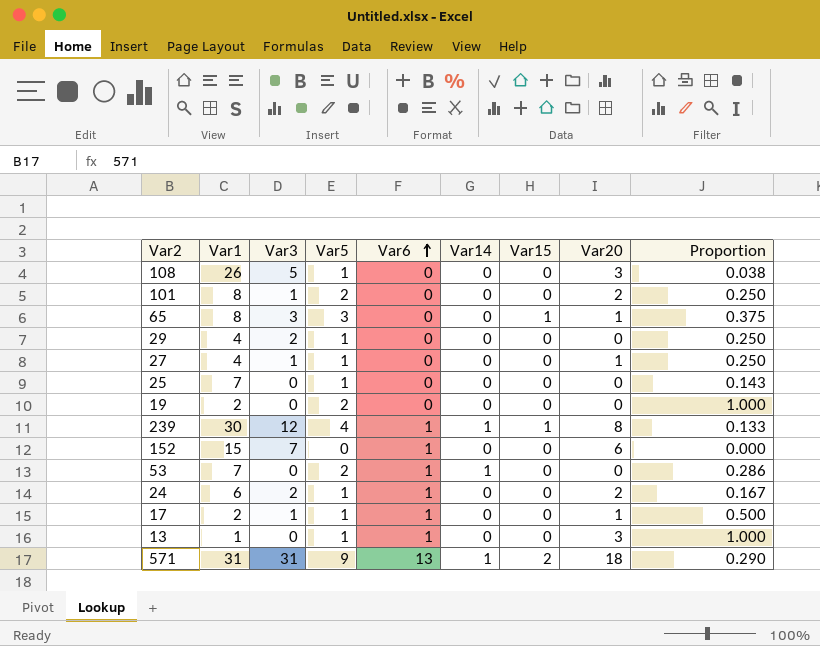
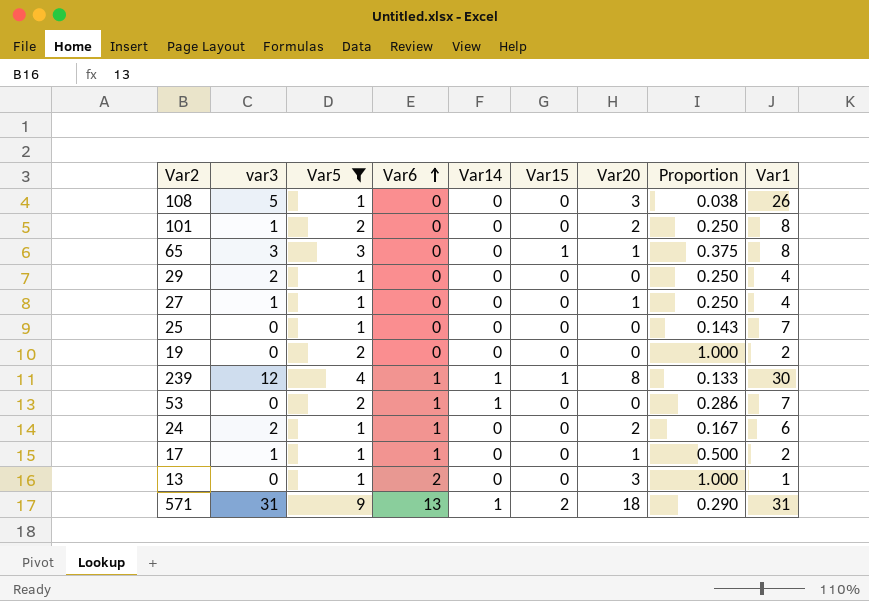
filter: none -> Var5 != 0
column name: Var3 -> var3
column Var1 | position: 2 -> 9
13 | Var6: 1 -> 2

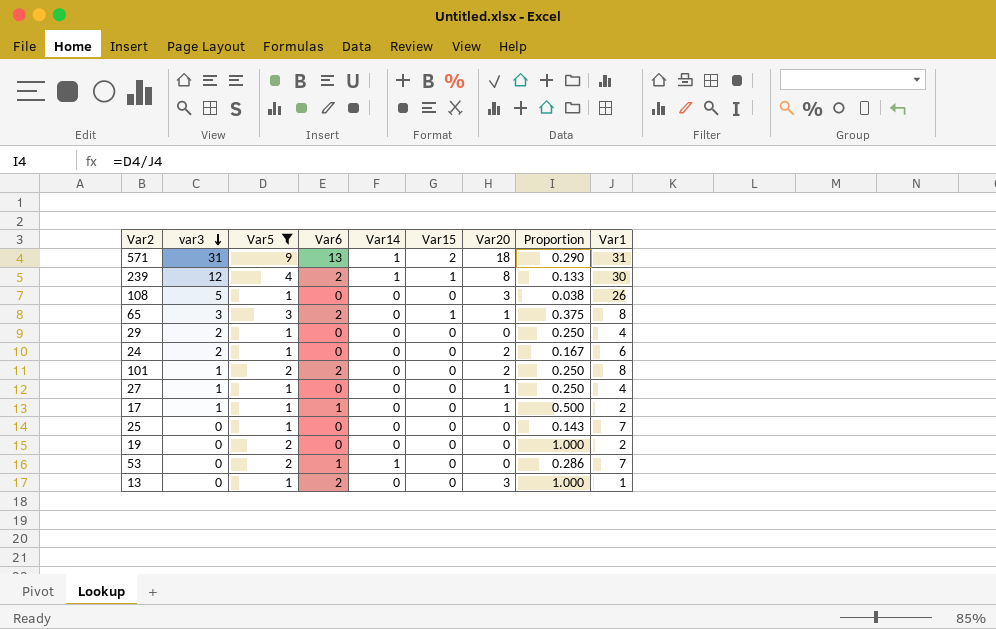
row order: Var6 ascending -> var3 descending
239 | Var6: 1 -> 2
65 | Var6: 0 -> 2
24 | Var6: 1 -> 0
101 | Var6: 0 -> 2

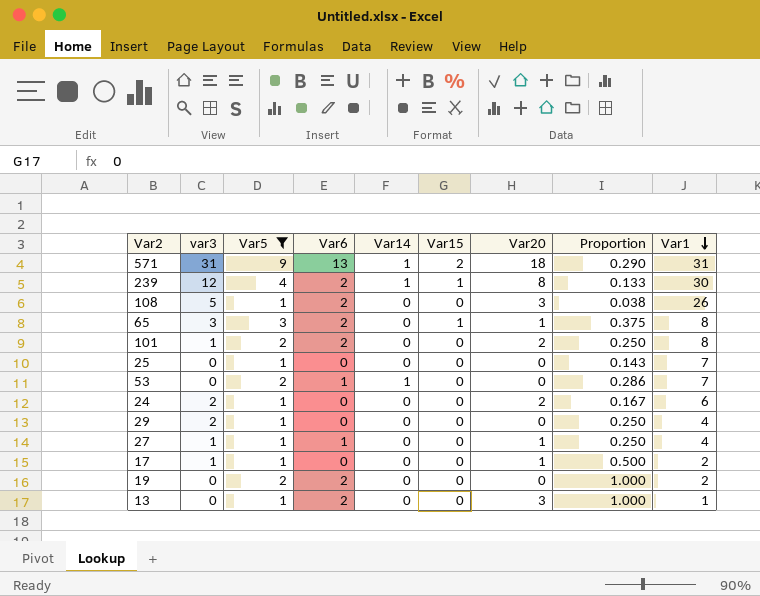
row order: var3 descending -> Var1 descending
108 | Var6: 0 -> 2
27 | Var6: 0 -> 1
17 | Var6: 1 -> 0
19 | Var6: 0 -> 2

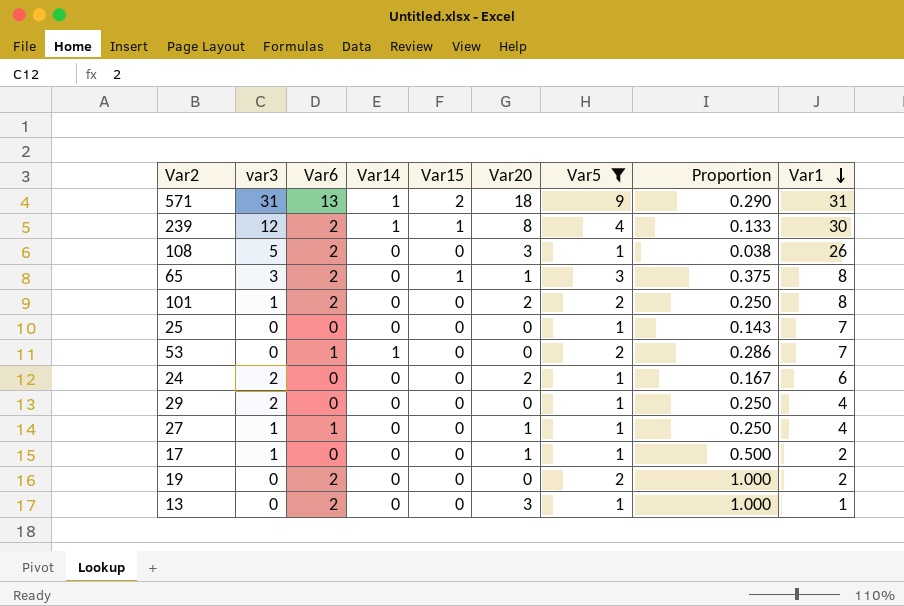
column Var5 | position: 3 -> 7

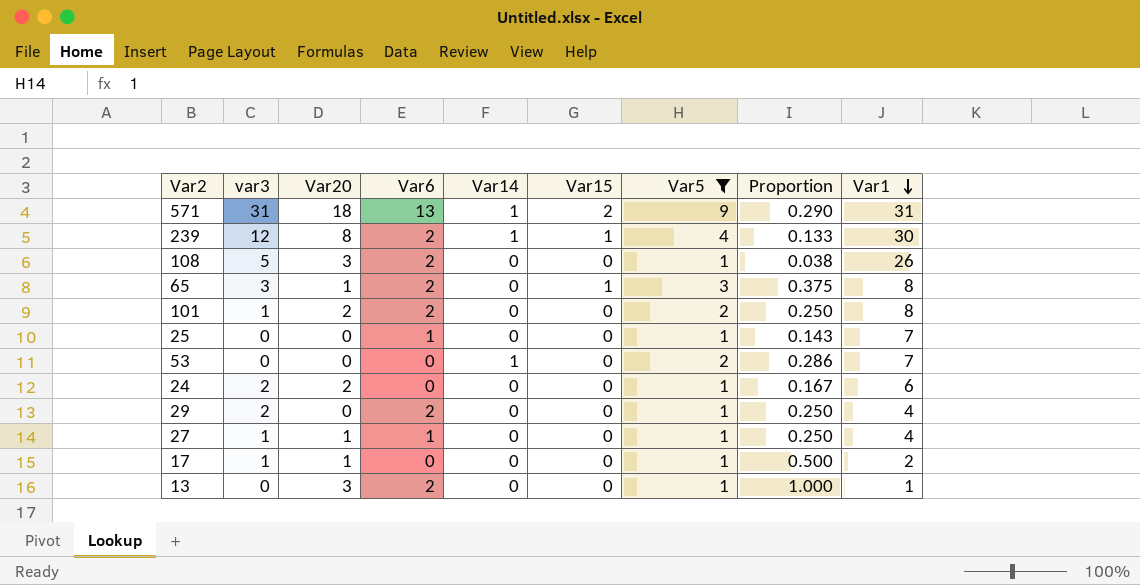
column Var20 | position: 6 -> 3
row 19: 0 | 2 | 0 | 0 | 0 | 2 | 1.000 | 2 -> none
25 | Var6: 0 -> 1
53 | Var6: 1 -> 0
29 | Var6: 0 -> 2

